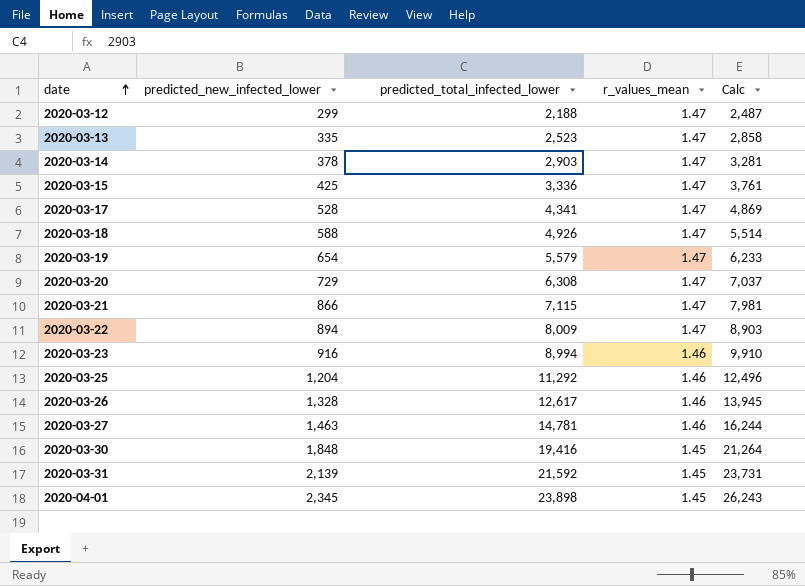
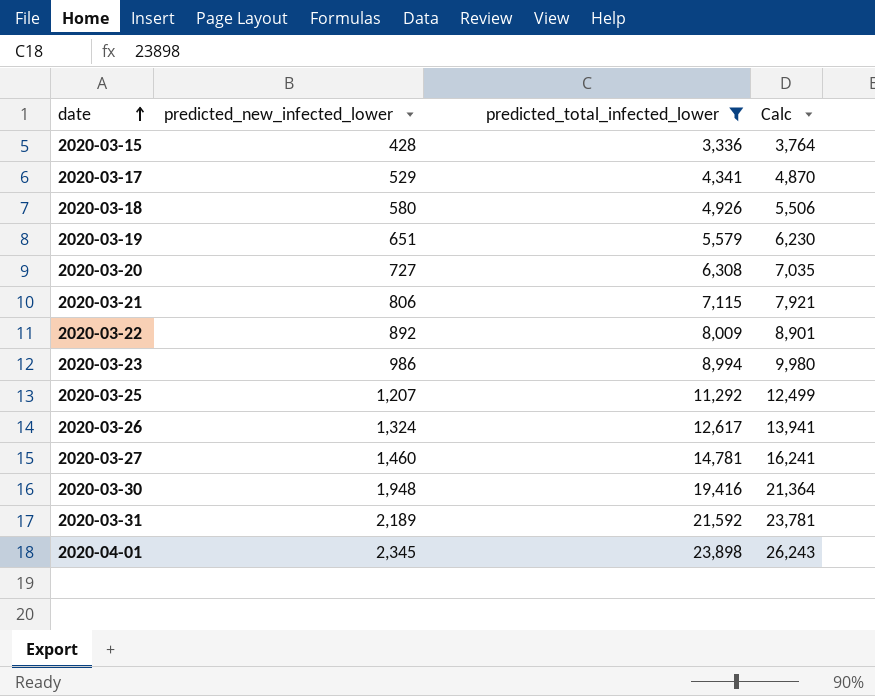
filter: none -> predicted_total_infected_lower >= 3,336
column r_values_mean | position: 4 -> none
2020-03-15 | predicted_new_infected_lower: 425 -> 428
2020-03-15 | Calc: 3,761 -> 3,764
2020-03-17 | predicted_new_infected_lower: 528 -> 529
2020-03-17 | Calc: 4,869 -> 4,870
2020-03-18 | predicted_new_infected_lower: 588 -> 580
2020-03-18 | Calc: 5,514 -> 5,506
2020-03-19 | predicted_new_infected_lower: 654 -> 651
2020-03-19 | Calc: 6,233 -> 6,230
2020-03-20 | predicted_new_infected_lower: 729 -> 727
2020-03-20 | Calc: 7,037 -> 7,035
2020-03-21 | predicted_new_infected_lower: 866 -> 806
2020-03-21 | Calc: 7,981 -> 7,921
2020-03-22 | predicted_new_infected_lower: 894 -> 892
2020-03-22 | Calc: 8,903 -> 8,901
2020-03-23 | predicted_new_infected_lower: 916 -> 986
2020-03-23 | Calc: 9,910 -> 9,980
2020-03-25 | predicted_new_infected_lower: 1,204 -> 1,207
2020-03-25 | Calc: 12,496 -> 12,499
2020-03-26 | predicted_new_infected_lower: 1,328 -> 1,324
2020-03-26 | Calc: 13,945 -> 13,941
2020-03-27 | predicted_new_infected_lower: 1,463 -> 1,460
2020-03-27 | Calc: 16,244 -> 16,241
2020-03-30 | predicted_new_infected_lower: 1,848 -> 1,948
2020-03-30 | Calc: 21,264 -> 21,364
2020-03-31 | predicted_new_infected_lower: 2,139 -> 2,189
2020-03-31 | Calc: 23,731 -> 23,781

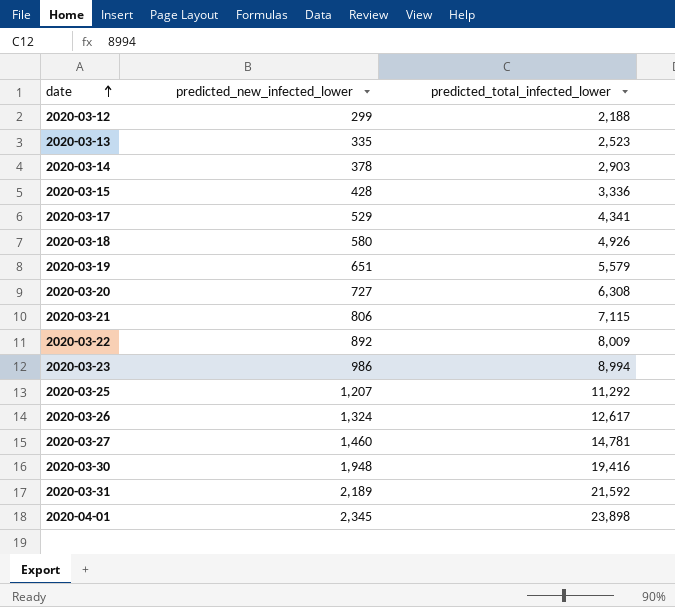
filter: predicted_total_infected_lower >= 3,336 -> none
column Calc | formula: [predicted_new_infected_lower] + [predicted_total_infected_lower] -> none

